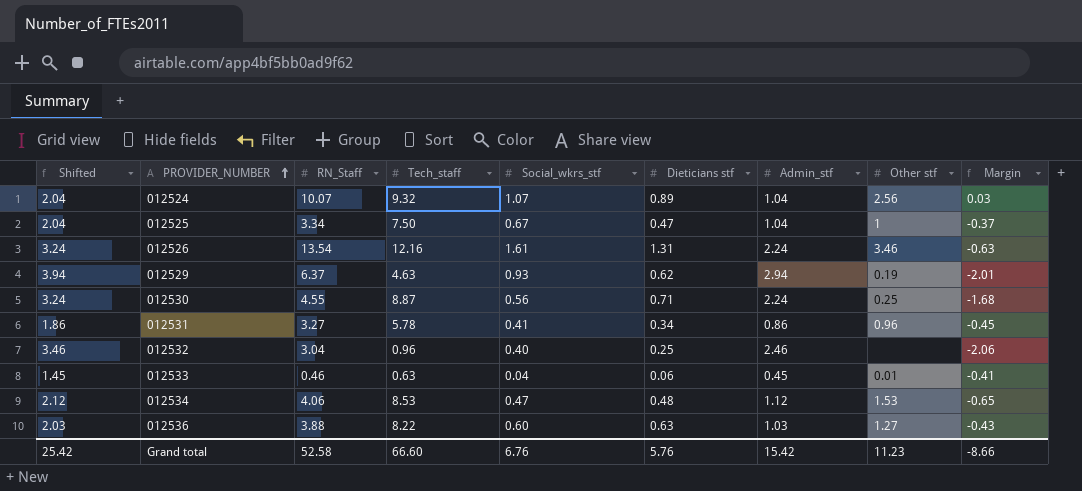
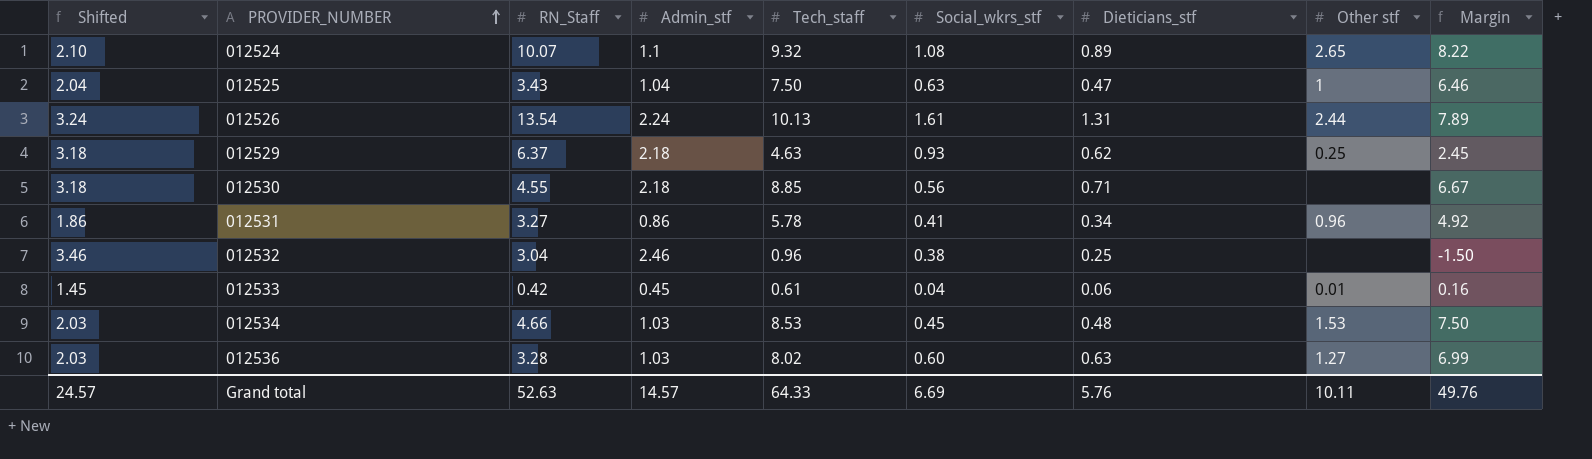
column Admin_stf | position: 7 -> 4
column name: Dieticians stf -> Dieticians_stf
column Margin | formula: [Social_wkrs_stf] - [Admin_stf] -> [Tech_staff] - [Admin_stf]
012524 | Shifted: 2.04 -> 2.10
012524 | Admin_stf: 1.04 -> 1.1
012524 | Social_wkrs_stf: 1.07 -> 1.08
012524 | Other stf: 2.56 -> 2.65
012525 | RN_Staff: 3.34 -> 3.43
012525 | Social_wkrs_stf: 0.67 -> 0.63
012526 | Tech_staff: 12.16 -> 10.13
012526 | Other stf: 3.46 -> 2.44
012529 | Shifted: 3.94 -> 3.18
012529 | Admin_stf: 2.94 -> 2.18
012529 | Other stf: 0.19 -> 0.25
012530 | Shifted: 3.24 -> 3.18
012530 | Admin_stf: 2.24 -> 2.18
012530 | Tech_staff: 8.87 -> 8.85
012530 | Other stf: 0.25 -> none
012532 | Social_wkrs_stf: 0.40 -> 0.38
012533 | RN_Staff: 0.46 -> 0.42
012533 | Tech_staff: 0.63 -> 0.61
012534 | Shifted: 2.12 -> 2.03
012534 | RN_Staff: 4.06 -> 4.66
012534 | Admin_stf: 1.12 -> 1.03
012534 | Social_wkrs_stf: 0.47 -> 0.45
012536 | RN_Staff: 3.88 -> 3.28
012536 | Tech_staff: 8.22 -> 8.02
Grand total | Shifted: 25.42 -> 24.57
Grand total | RN_Staff: 52.58 -> 52.63
Grand total | Admin_stf: 15.42 -> 14.57
Grand total | Tech_staff: 66.60 -> 64.33
Grand total | Social_wkrs_stf: 6.76 -> 6.69
Grand total | Other stf: 11.23 -> 10.11
Grand total | Margin: -8.66 -> 49.76

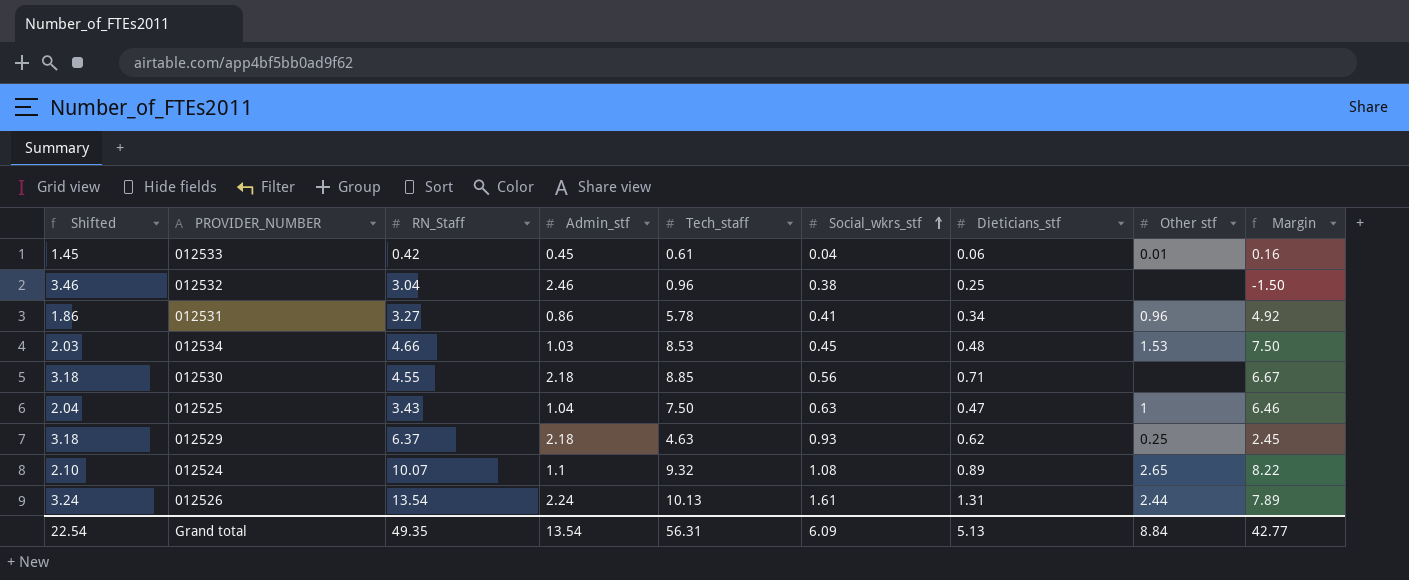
row order: PROVIDER_NUMBER ascending -> Social_wkrs_stf ascending
row 012536: 2.03 | 3.28 | 1.03 | 8.02 | 0.60 | 0.63 | 1.27 | 6.99 -> none
Grand total | Shifted: 24.57 -> 22.54
Grand total | RN_Staff: 52.63 -> 49.35
Grand total | Admin_stf: 14.57 -> 13.54
Grand total | Tech_staff: 64.33 -> 56.31
Grand total | Social_wkrs_stf: 6.69 -> 6.09
Grand total | Dieticians_stf: 5.76 -> 5.13
Grand total | Other stf: 10.11 -> 8.84
Grand total | Margin: 49.76 -> 42.77

